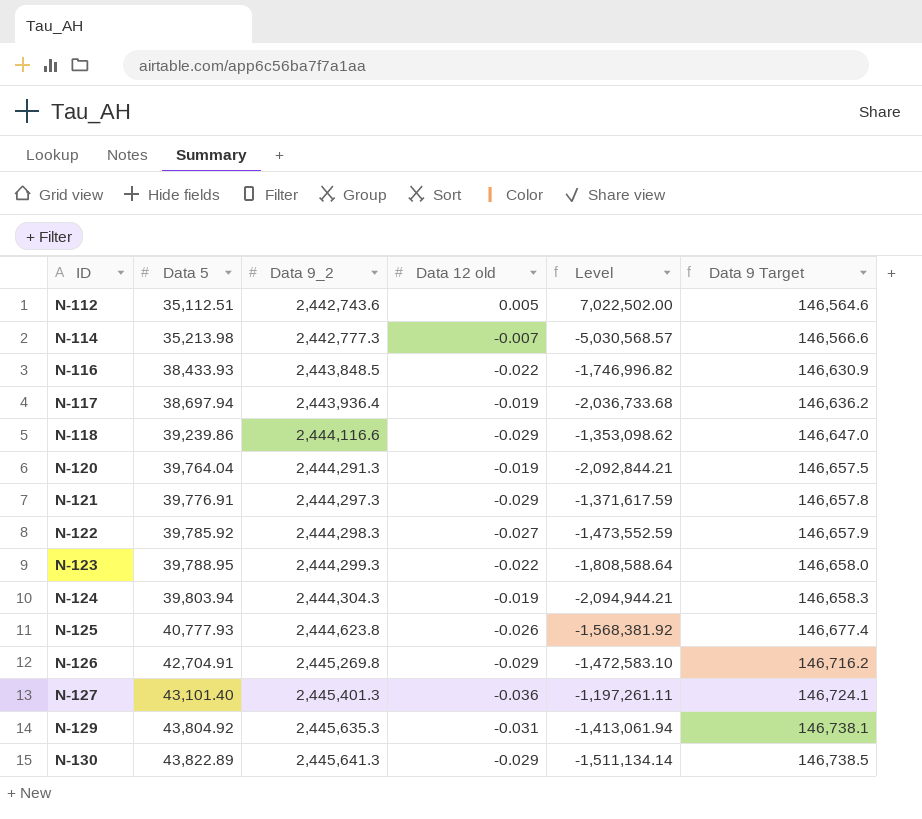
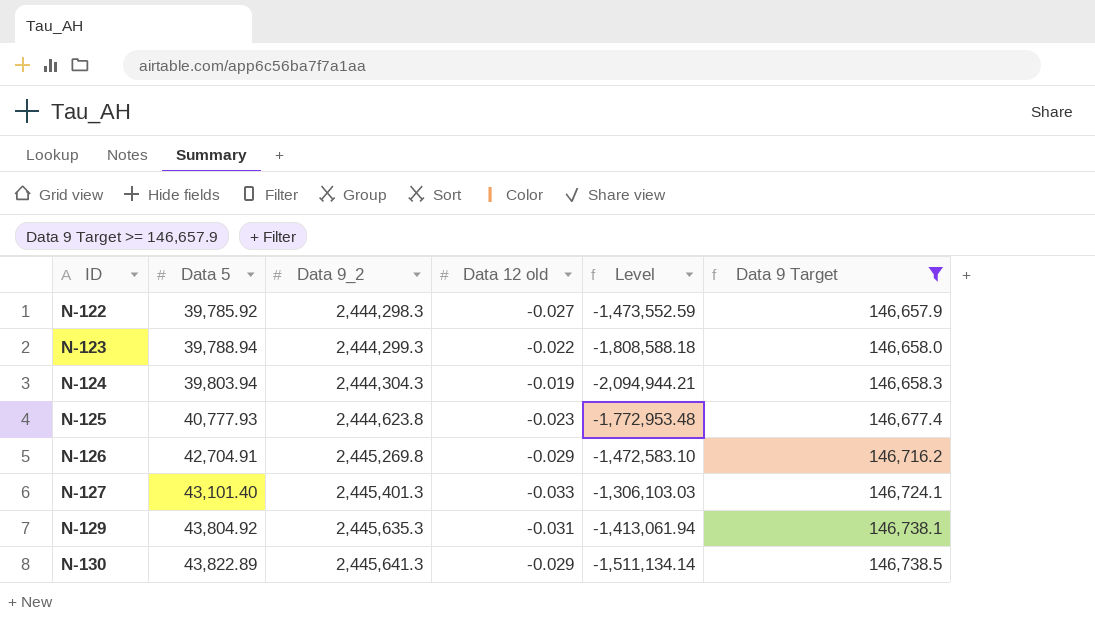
filter: none -> Data 9 Target >= 146,657.9
N-123 | Data 5: 39,788.95 -> 39,788.94
N-123 | Level: -1,808,588.64 -> -1,808,588.18
N-125 | Data 12 old: -0.026 -> -0.023
N-125 | Level: -1,568,381.92 -> -1,772,953.48
N-127 | Data 12 old: -0.036 -> -0.033
N-127 | Level: -1,197,261.11 -> -1,306,103.03

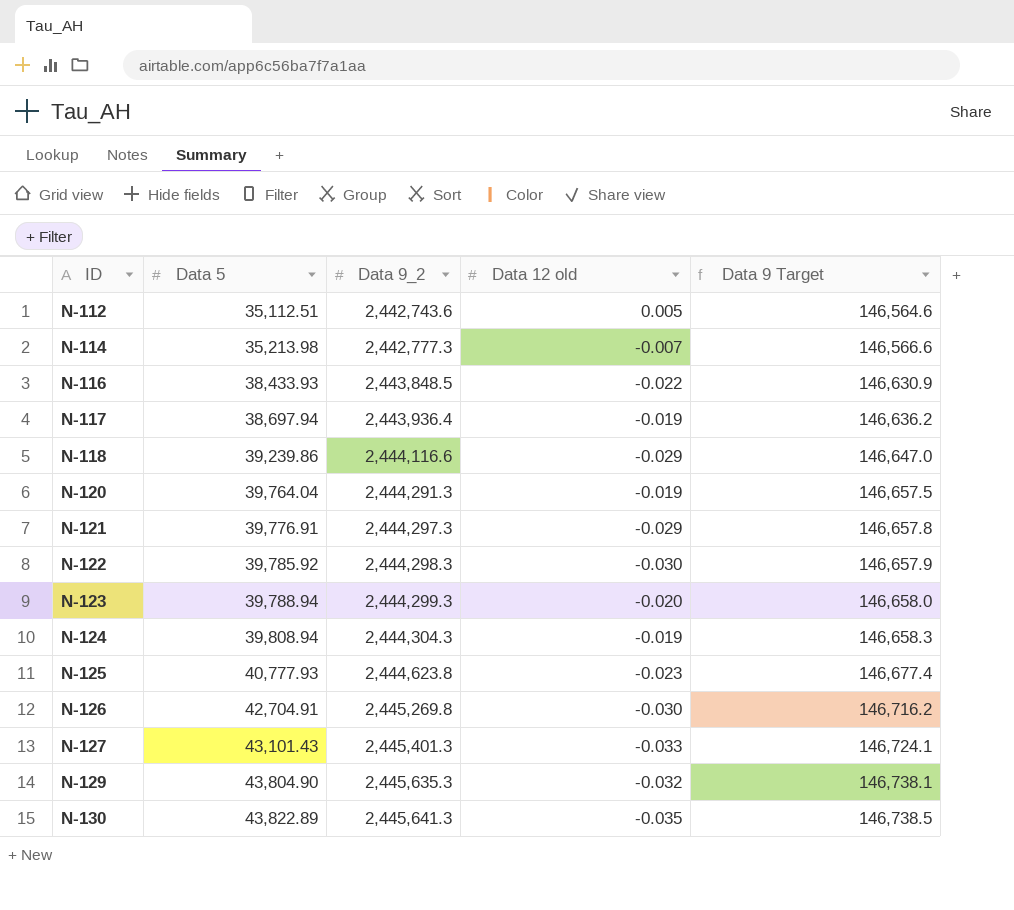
filter: Data 9 Target >= 146,657.9 -> none
column Level | formula: [Data 5] / [Data 12 old] -> none
N-122 | Data 12 old: -0.027 -> -0.030
N-123 | Data 12 old: -0.022 -> -0.020
N-124 | Data 5: 39,803.94 -> 39,808.94
N-126 | Data 12 old: -0.029 -> -0.030
N-127 | Data 5: 43,101.40 -> 43,101.43
N-129 | Data 5: 43,804.92 -> 43,804.90
N-129 | Data 12 old: -0.031 -> -0.032
N-130 | Data 12 old: -0.029 -> -0.035

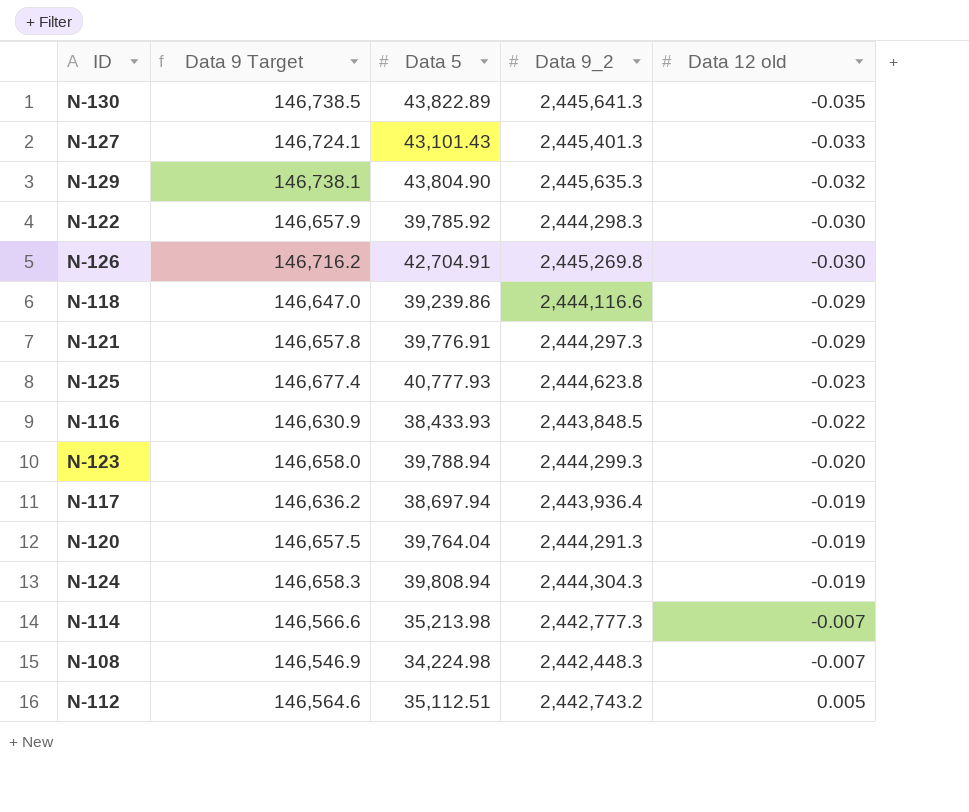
row order: ID ascending -> Data 12 old ascending
column Data 9 Target | position: 5 -> 2
row N-108: none -> 146,546.9 | 34,224.98 | 2,442,448.3 | -0.007
N-112 | Data 9_2: 2,442,743.6 -> 2,442,743.2

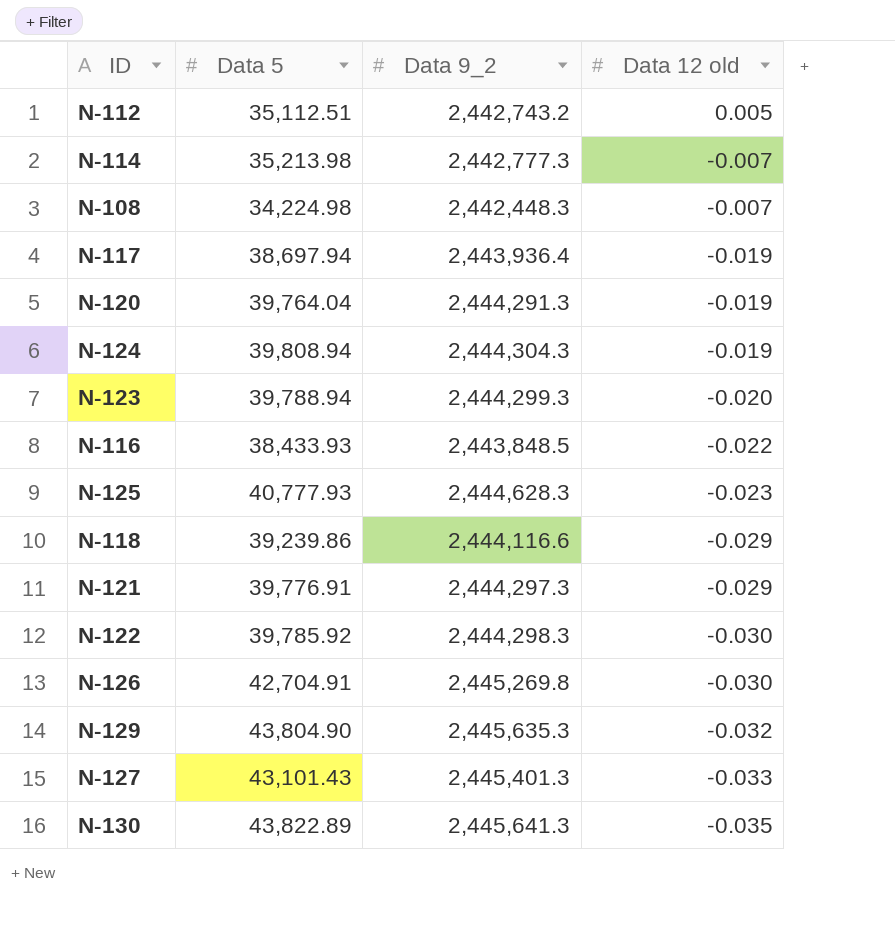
row order: Data 12 old ascending -> Data 12 old descending
column Data 9 Target | formula: [Data 9_2] * 0.06 -> none
N-125 | Data 9_2: 2,444,623.8 -> 2,444,628.3

